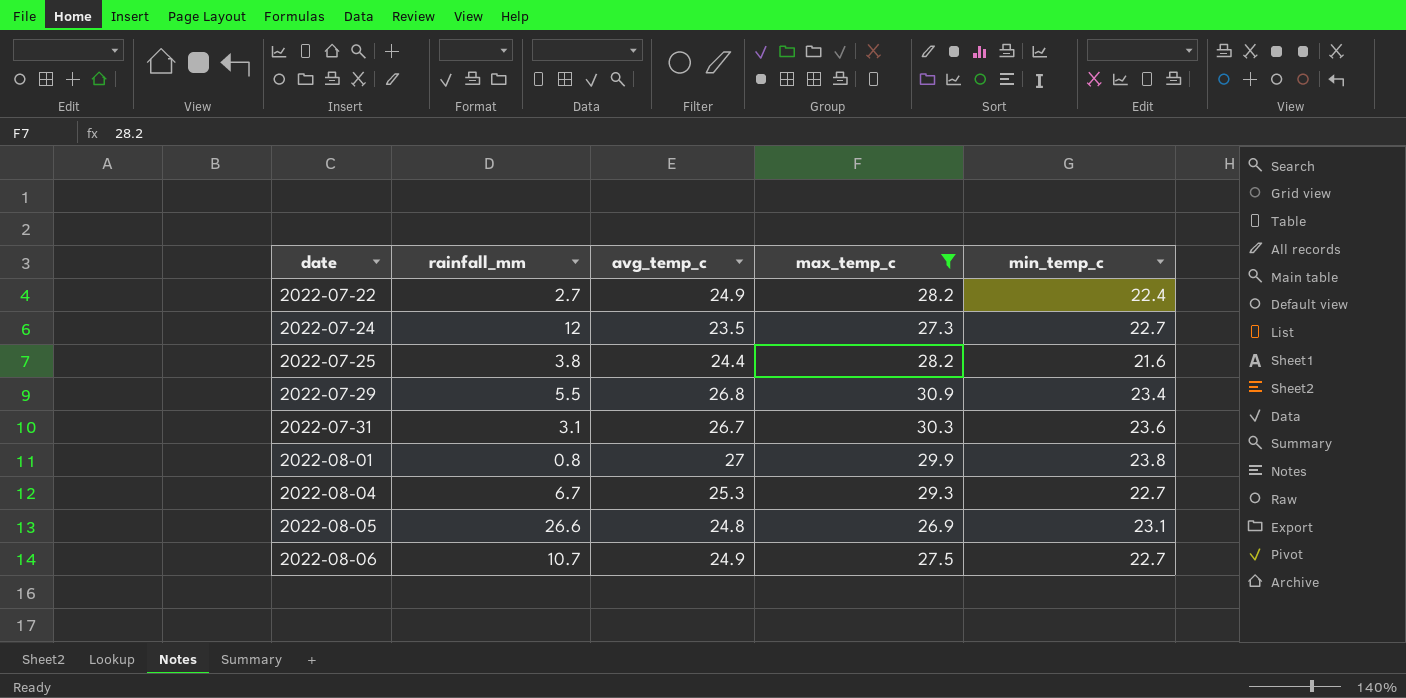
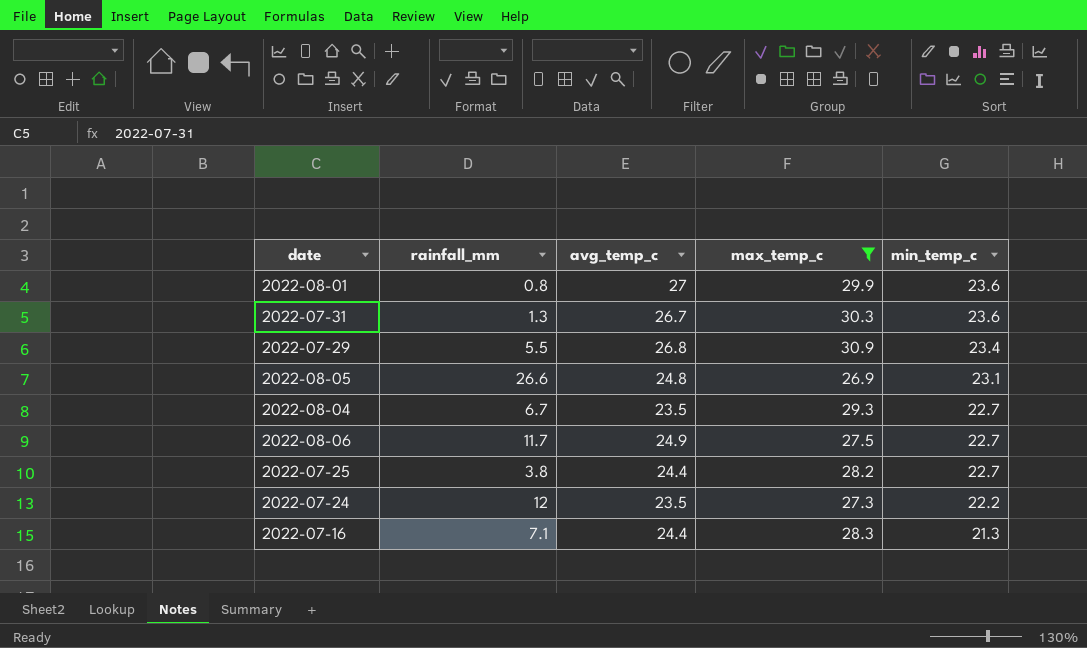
row order: date ascending -> min_temp_c descending
row 2022-07-22: 2.7 | 24.9 | 28.2 | 22.4 -> none
2022-08-01 | min_temp_c: 23.8 -> 23.6
2022-07-31 | rainfall_mm: 3.1 -> 1.3
2022-08-04 | avg_temp_c: 25.3 -> 23.5
2022-08-06 | rainfall_mm: 10.7 -> 11.7
2022-07-25 | min_temp_c: 21.6 -> 22.7
2022-07-24 | min_temp_c: 22.7 -> 22.2
row 2022-07-16: none -> 7.1 | 24.4 | 28.3 | 21.3

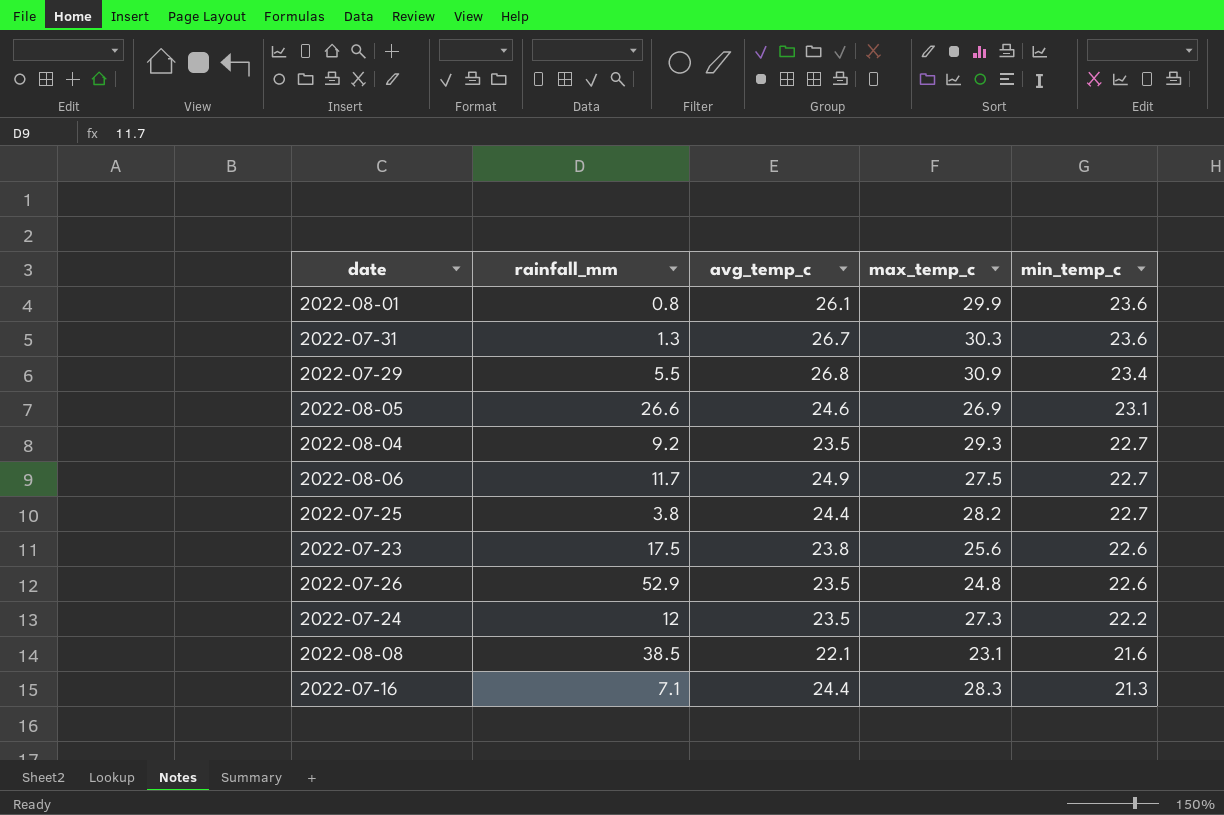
filter: max_temp_c >= 26.9 -> none
2022-08-01 | avg_temp_c: 27 -> 26.1
2022-08-05 | avg_temp_c: 24.8 -> 24.6
2022-08-04 | rainfall_mm: 6.7 -> 9.2

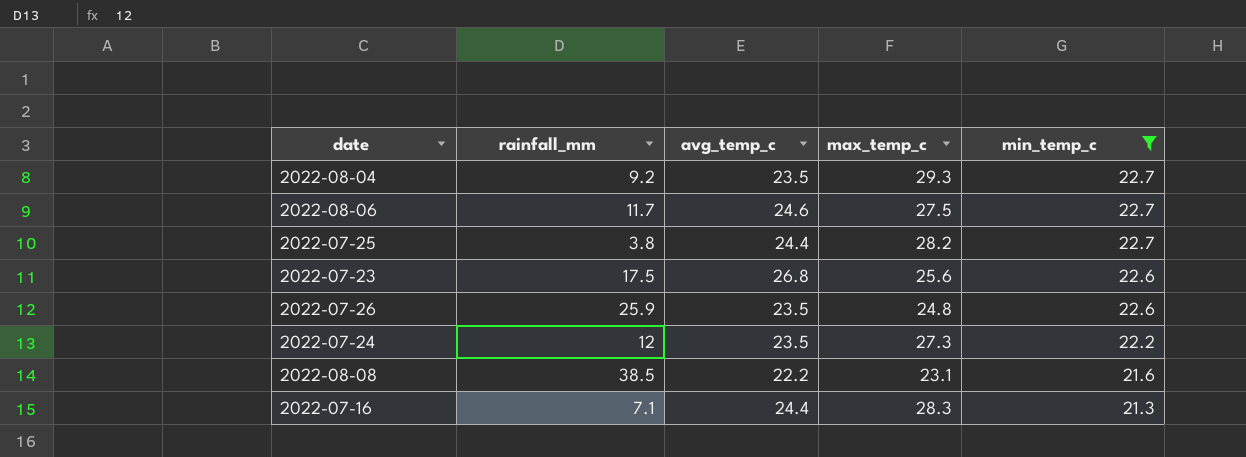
filter: none -> min_temp_c <= 22.7
2022-08-06 | avg_temp_c: 24.9 -> 24.6
2022-07-23 | avg_temp_c: 23.8 -> 26.8
2022-07-26 | rainfall_mm: 52.9 -> 25.9
2022-08-08 | avg_temp_c: 22.1 -> 22.2

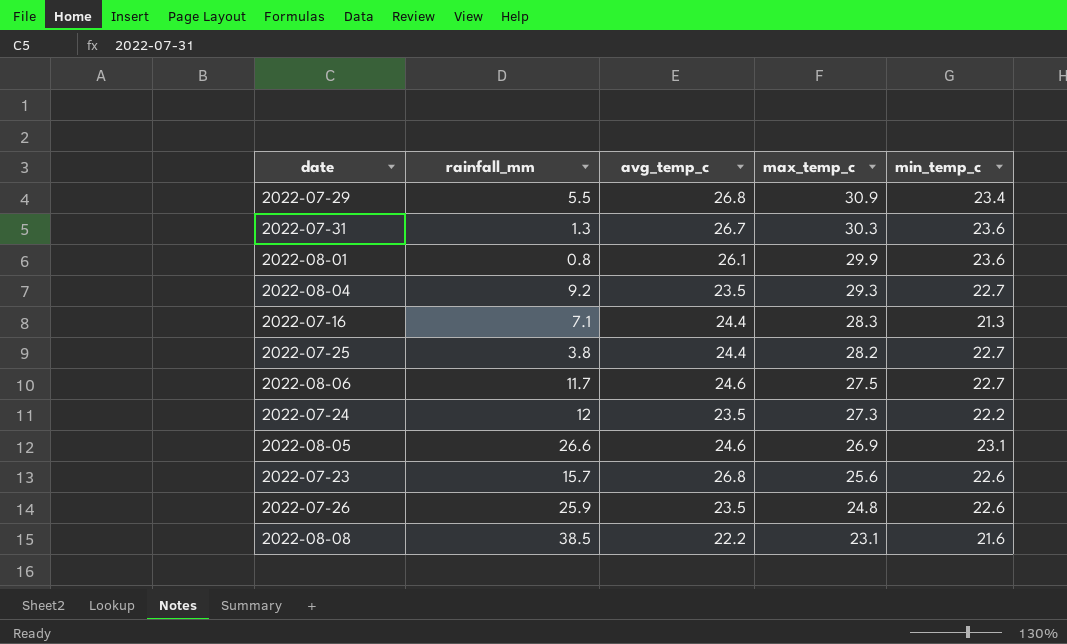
filter: min_temp_c <= 22.7 -> none
row order: min_temp_c descending -> max_temp_c descending
2022-07-23 | rainfall_mm: 17.5 -> 15.7

